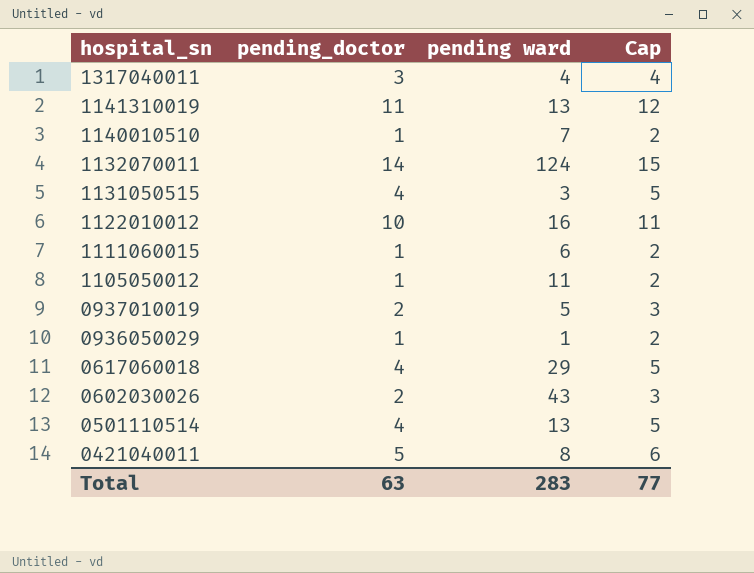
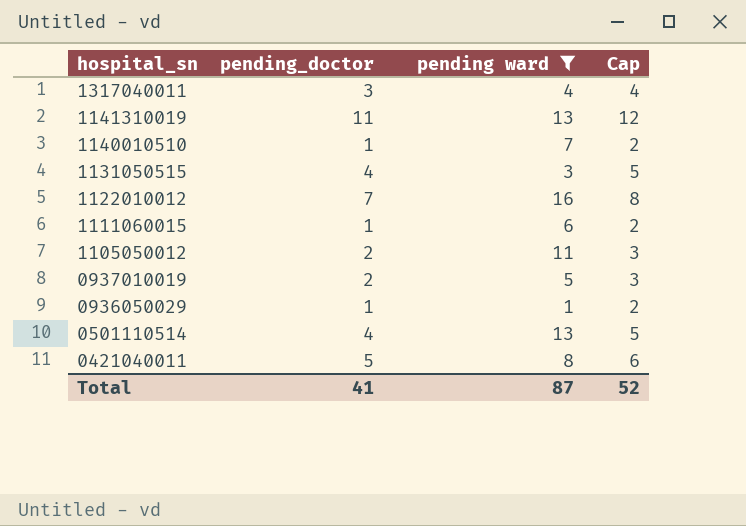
filter: none -> pending ward <= 16
1122010012 | pending_doctor: 10 -> 7
1122010012 | Cap: 11 -> 8
1105050012 | pending_doctor: 1 -> 2
1105050012 | Cap: 2 -> 3
Total | pending_doctor: 63 -> 41
Total | pending ward: 283 -> 87
Total | Cap: 77 -> 52

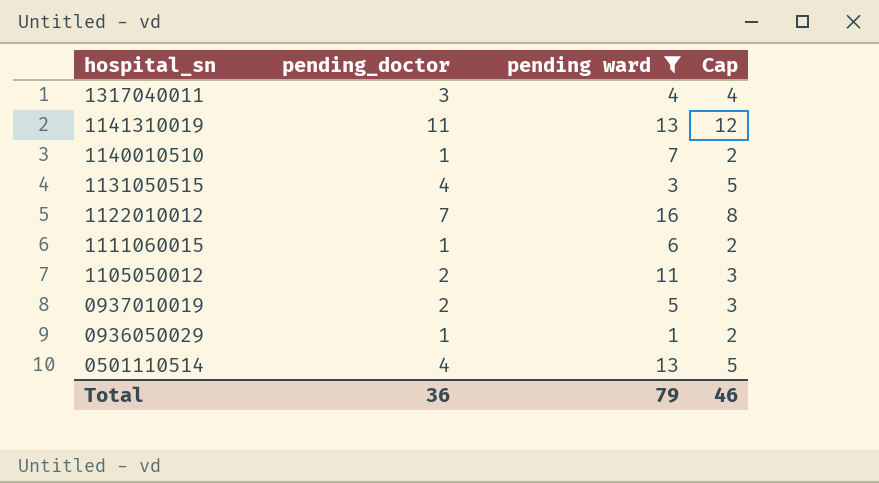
row 0421040011: 5 | 8 | 6 -> none
Total | pending_doctor: 41 -> 36
Total | pending ward: 87 -> 79
Total | Cap: 52 -> 46

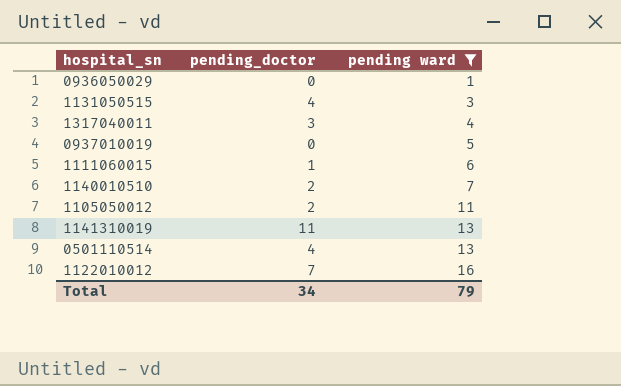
row order: hospital_sn descending -> pending ward ascending
column Cap | formula: [pending_doctor] + 1 -> none
0936050029 | pending_doctor: 1 -> 0
0937010019 | pending_doctor: 2 -> 0
1140010510 | pending_doctor: 1 -> 2
Total | pending_doctor: 36 -> 34

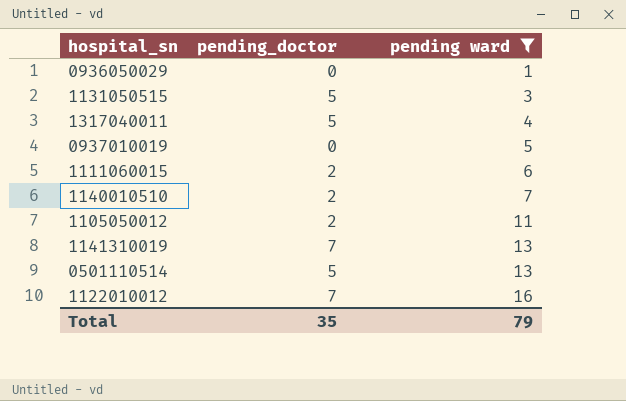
1131050515 | pending_doctor: 4 -> 5
1317040011 | pending_doctor: 3 -> 5
1111060015 | pending_doctor: 1 -> 2
1141310019 | pending_doctor: 11 -> 7
0501110514 | pending_doctor: 4 -> 5
Total | pending_doctor: 34 -> 35

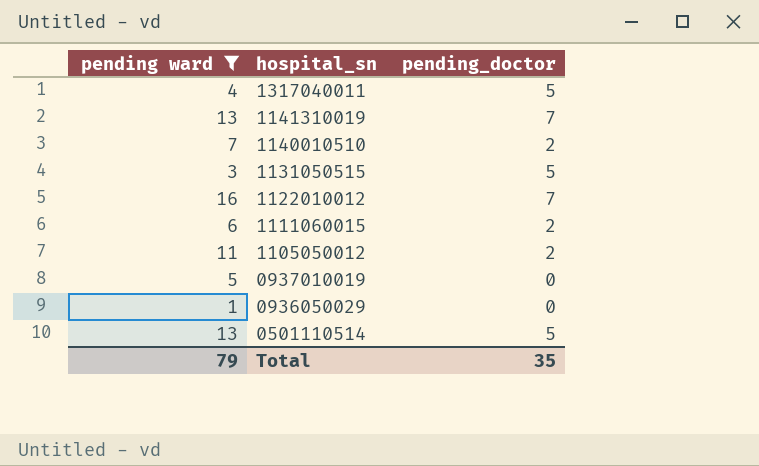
row order: pending ward ascending -> hospital_sn descending
column pending ward | position: 3 -> 1

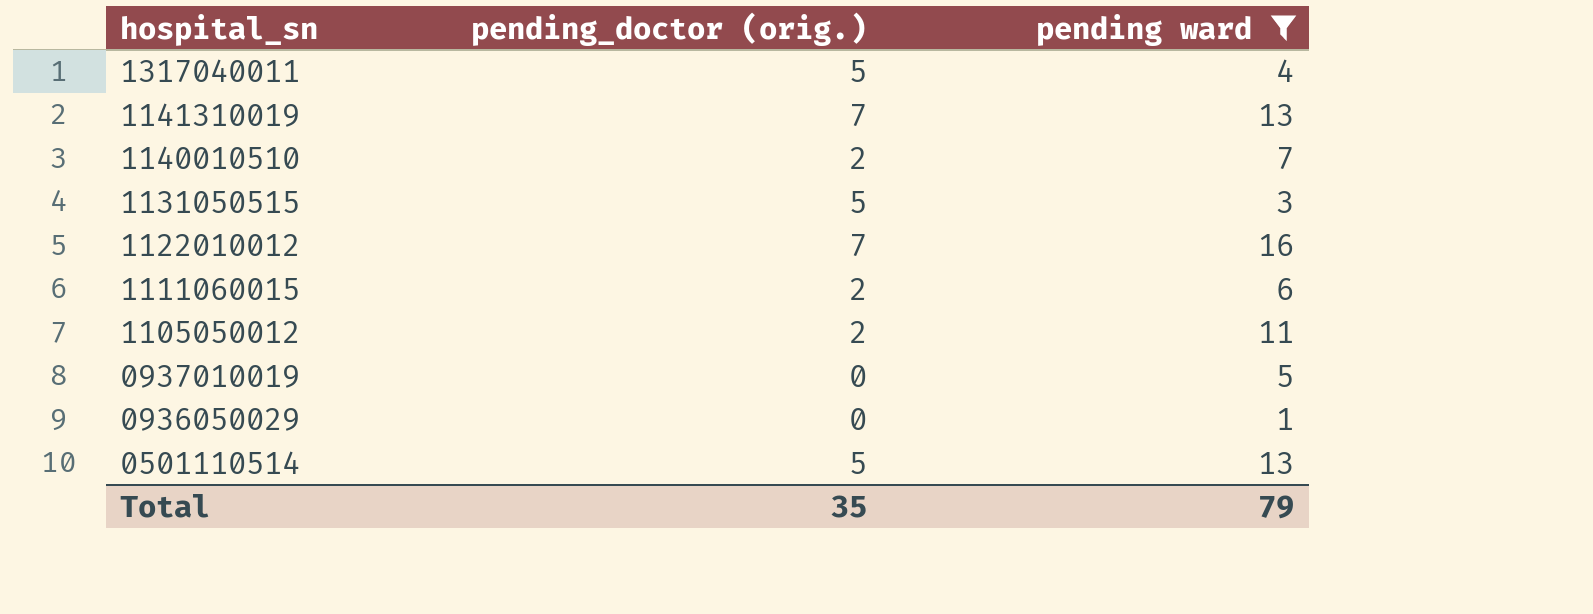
column name: pending_doctor -> pending_doctor (orig.)
column pending ward | position: 1 -> 3

